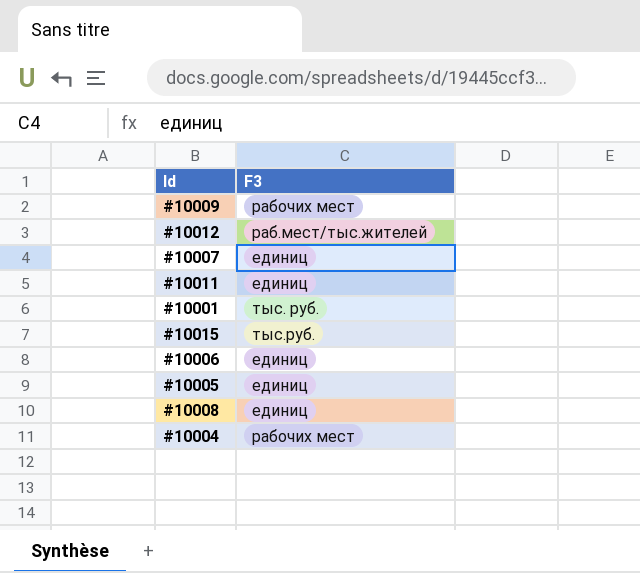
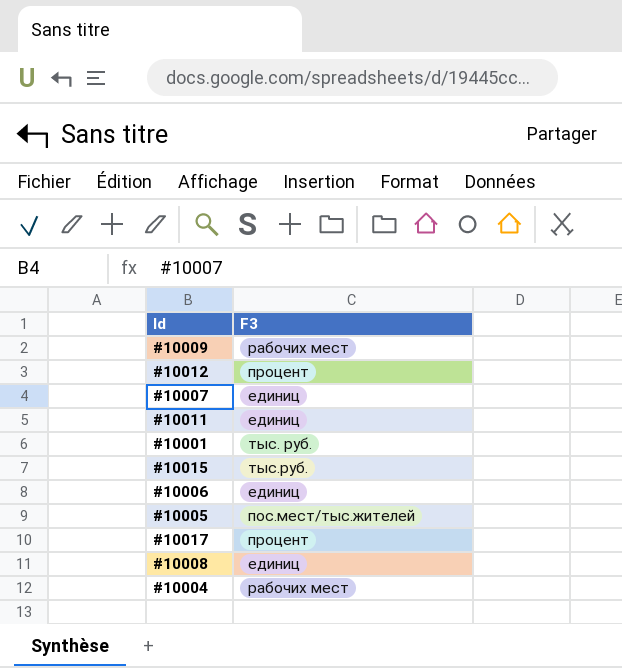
#10012 | F3: раб.мест/тыс.жителей -> процент
#10005 | F3: единиц -> пос.мест/тыс.жителей
row #10017: none -> процент

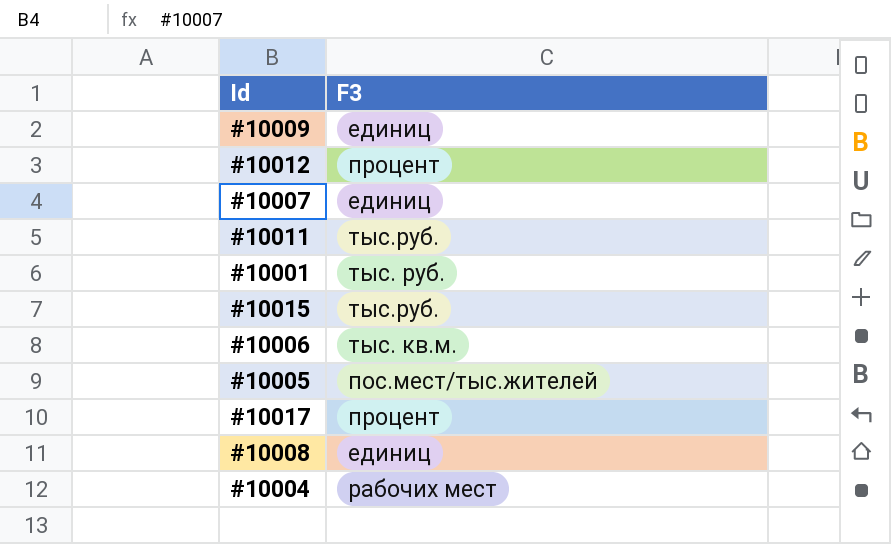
#10009 | F3: рабочих мест -> единиц
#10011 | F3: единиц -> тыс.руб.
#10006 | F3: единиц -> тыс. кв.м.

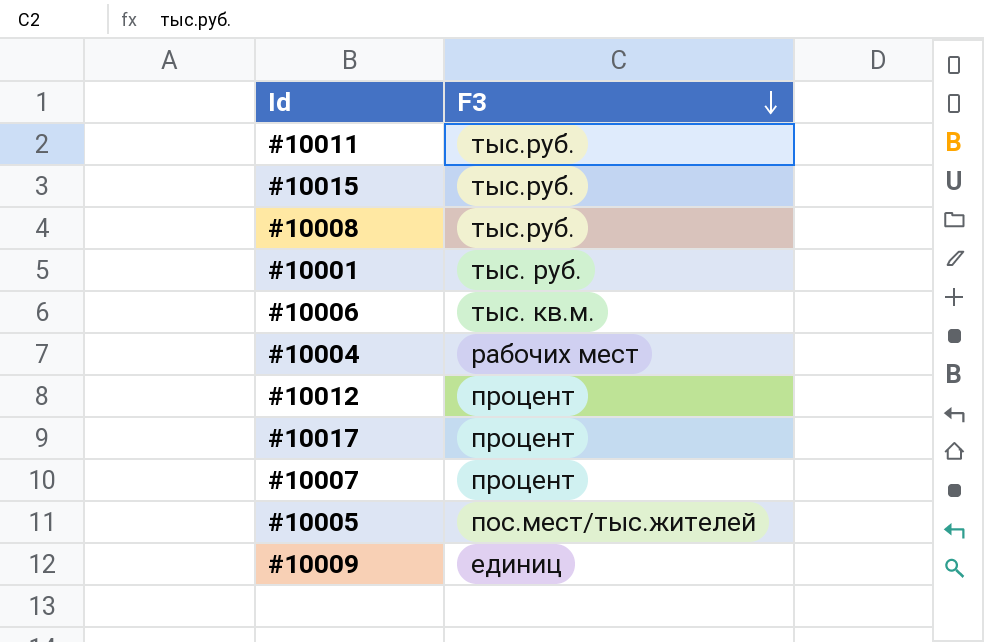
row order: none -> F3 descending
#10008 | F3: единиц -> тыс.руб.
#10007 | F3: единиц -> процент

